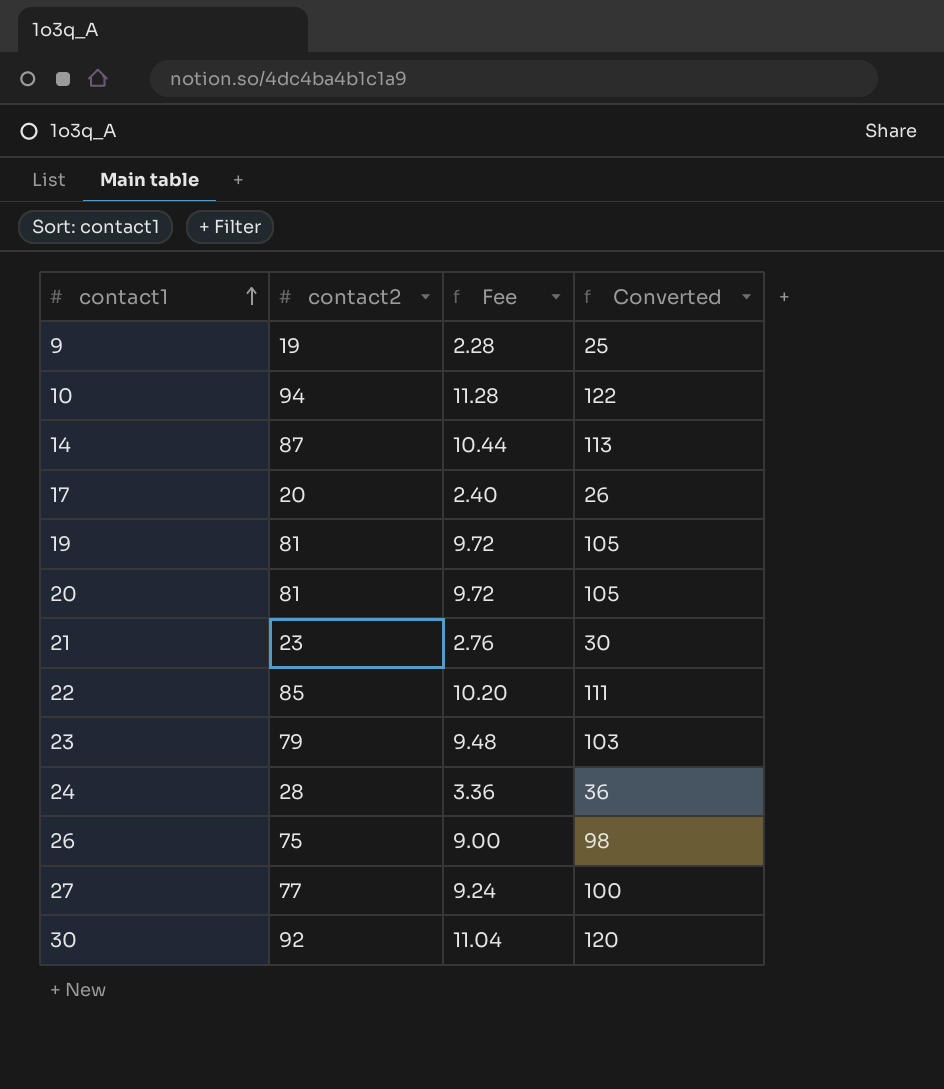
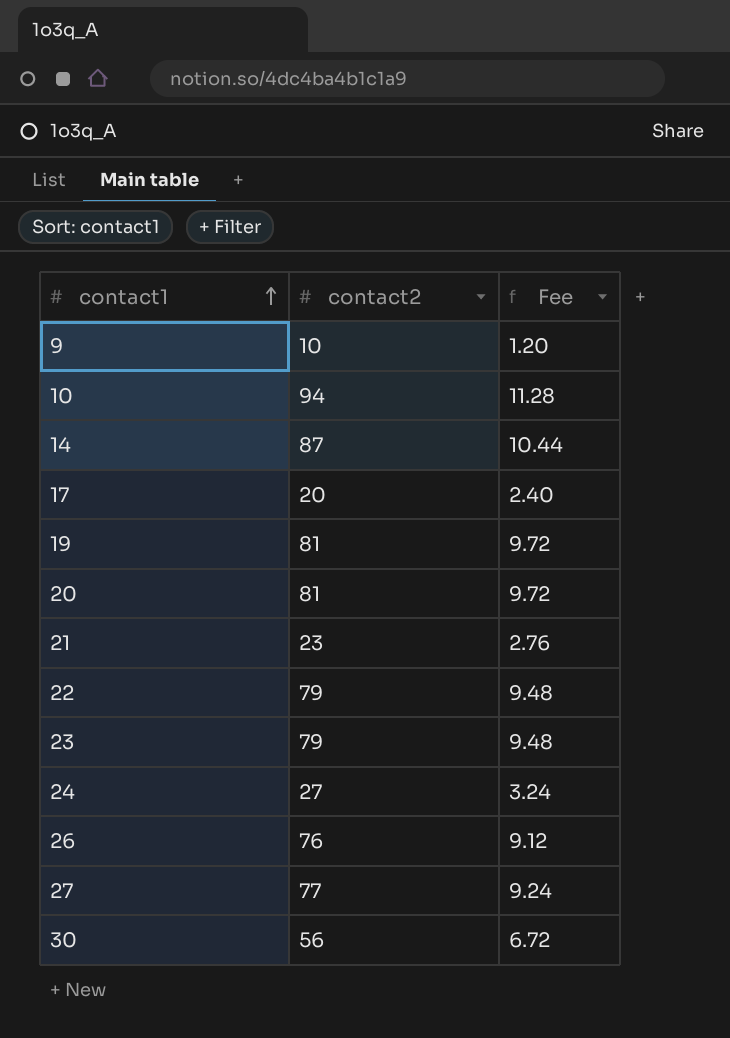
column Converted | formula: [contact2] * 1.3 -> none
9 | contact2: 19 -> 10
9 | Fee: 2.28 -> 1.20
22 | contact2: 85 -> 79
22 | Fee: 10.20 -> 9.48
24 | contact2: 28 -> 27
24 | Fee: 3.36 -> 3.24
26 | contact2: 75 -> 76
26 | Fee: 9.00 -> 9.12
30 | contact2: 92 -> 56
30 | Fee: 11.04 -> 6.72

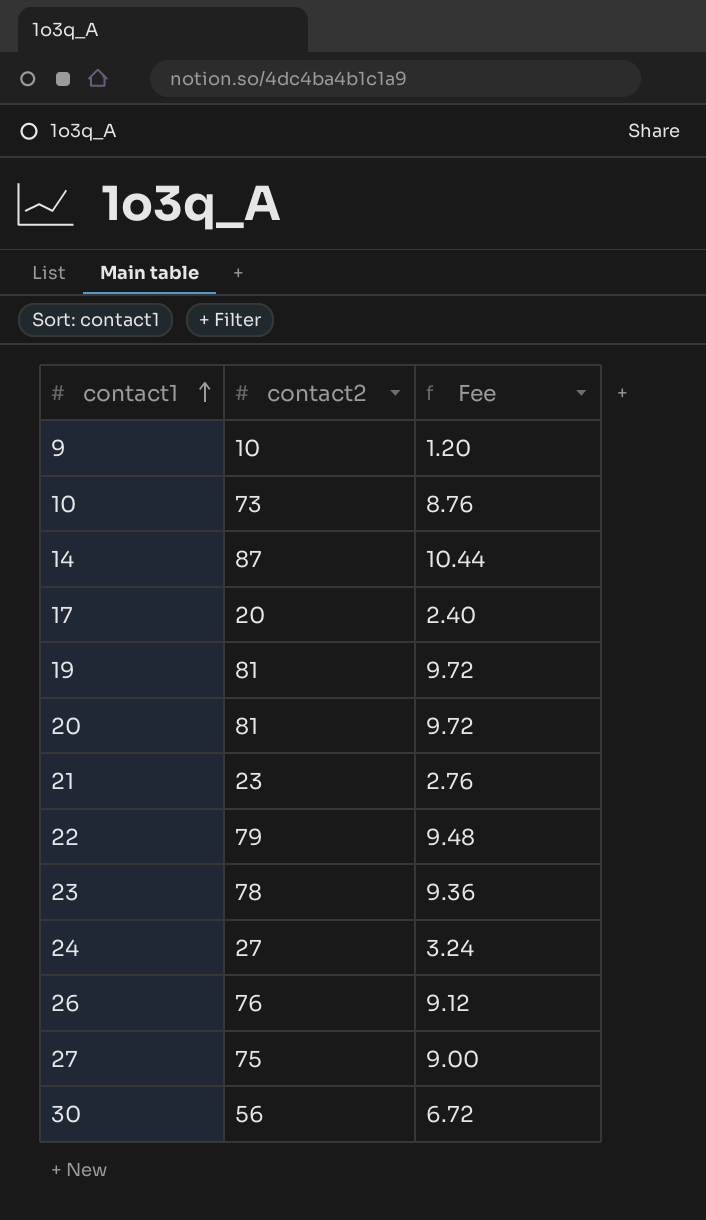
10 | contact2: 94 -> 73
10 | Fee: 11.28 -> 8.76
23 | contact2: 79 -> 78
23 | Fee: 9.48 -> 9.36
27 | contact2: 77 -> 75
27 | Fee: 9.24 -> 9.00

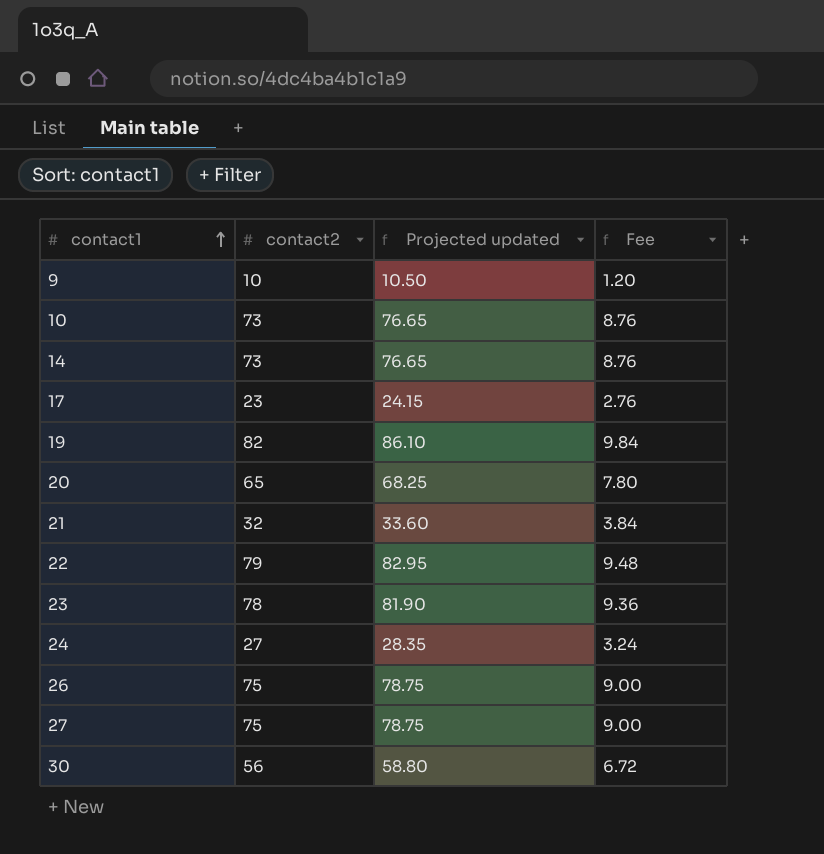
column Projected updated | formula: none -> [contact2] * 1.05
14 | contact2: 87 -> 73
14 | Fee: 10.44 -> 8.76
17 | contact2: 20 -> 23
17 | Fee: 2.40 -> 2.76
19 | contact2: 81 -> 82
19 | Fee: 9.72 -> 9.84
20 | contact2: 81 -> 65
20 | Fee: 9.72 -> 7.80
21 | contact2: 23 -> 32
21 | Fee: 2.76 -> 3.84
26 | contact2: 76 -> 75
26 | Fee: 9.12 -> 9.00

